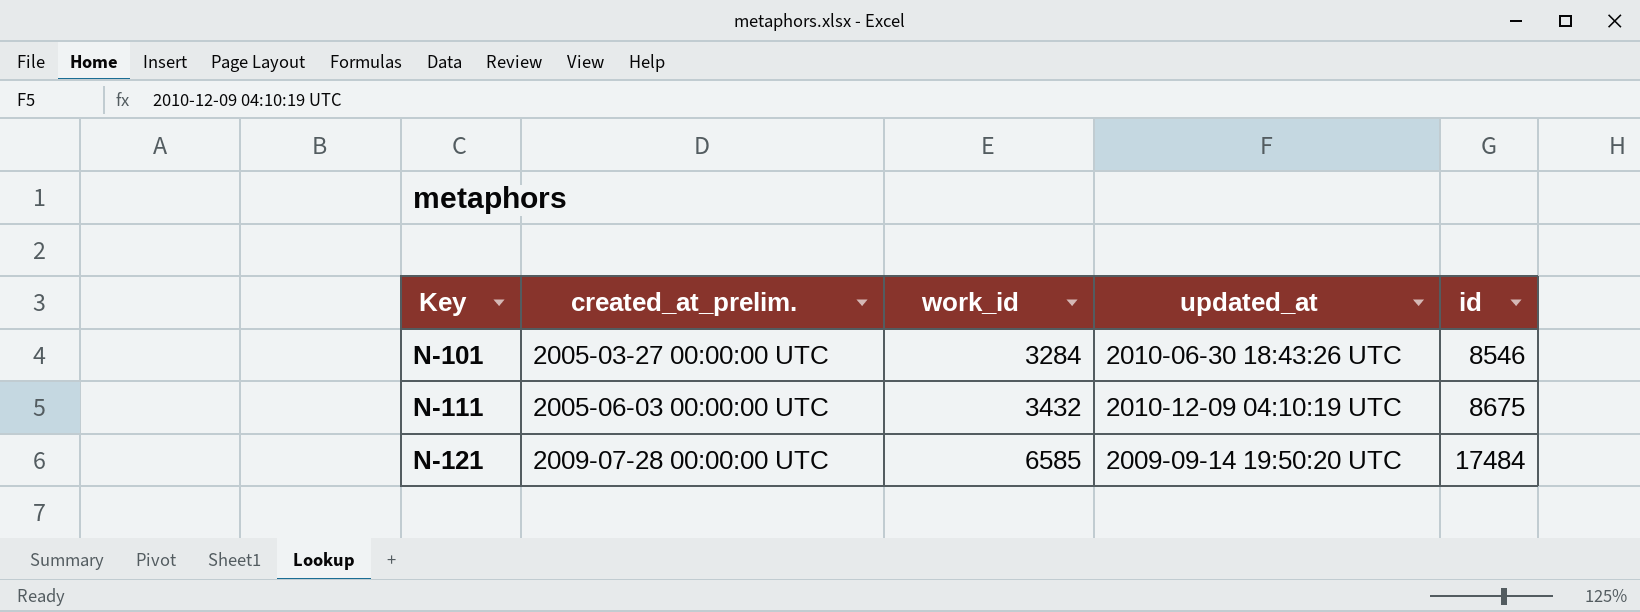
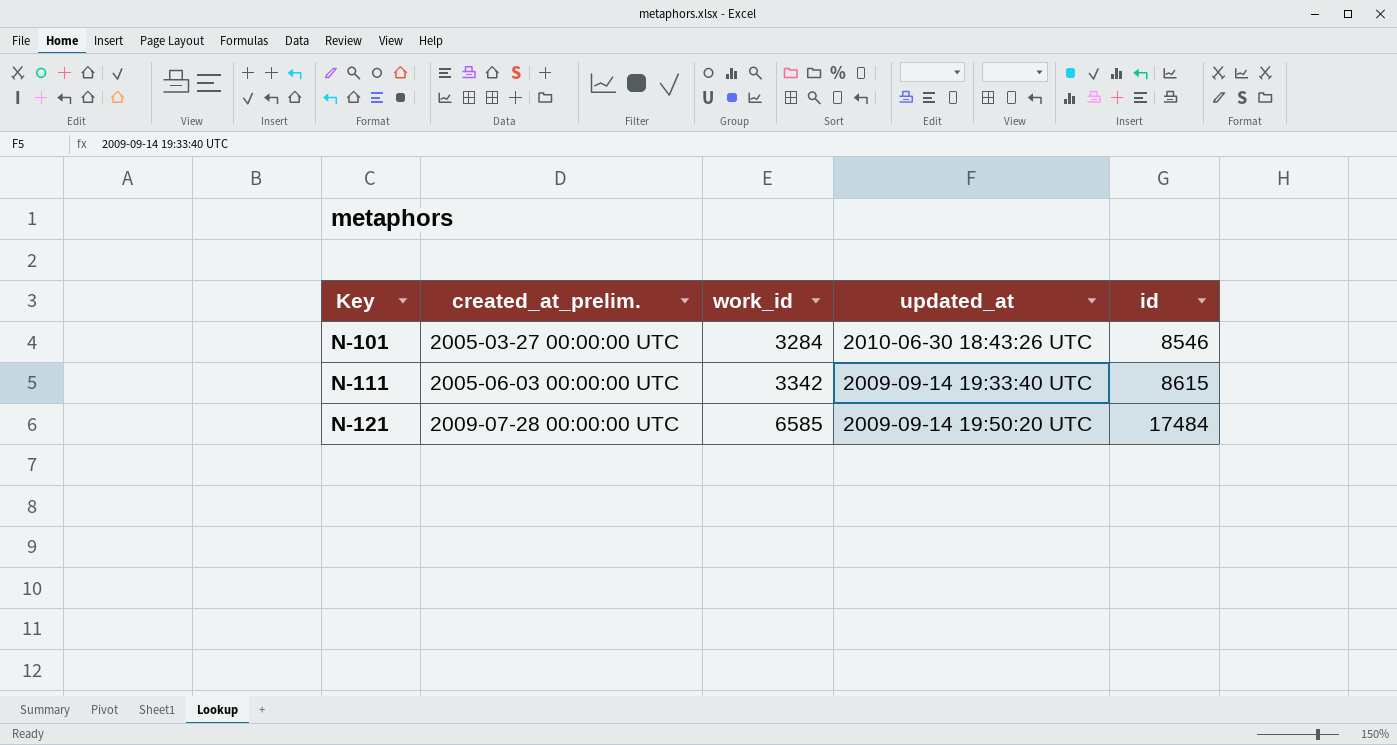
N-111 | work_id: 3432 -> 3342
N-111 | updated_at: 2010-12-09 04:10:19 UTC -> 2009-09-14 19:33:40 UTC
N-111 | id: 8675 -> 8615

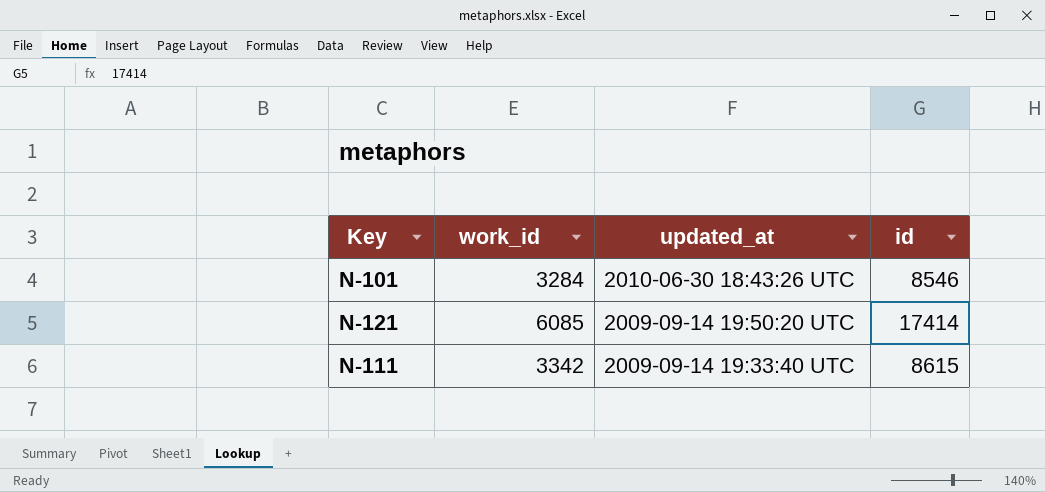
row order: Key ascending -> updated_at descending
column created_at_prelim. | position: 2 -> none
N-121 | work_id: 6585 -> 6085
N-121 | id: 17484 -> 17414

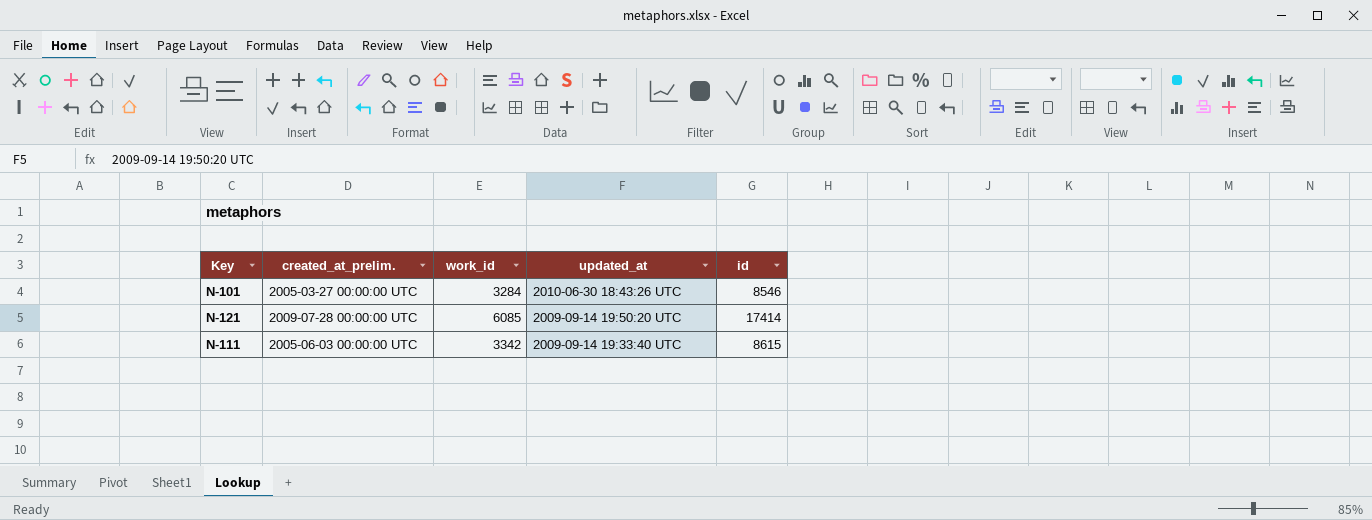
column created_at_prelim. | position: none -> 2

